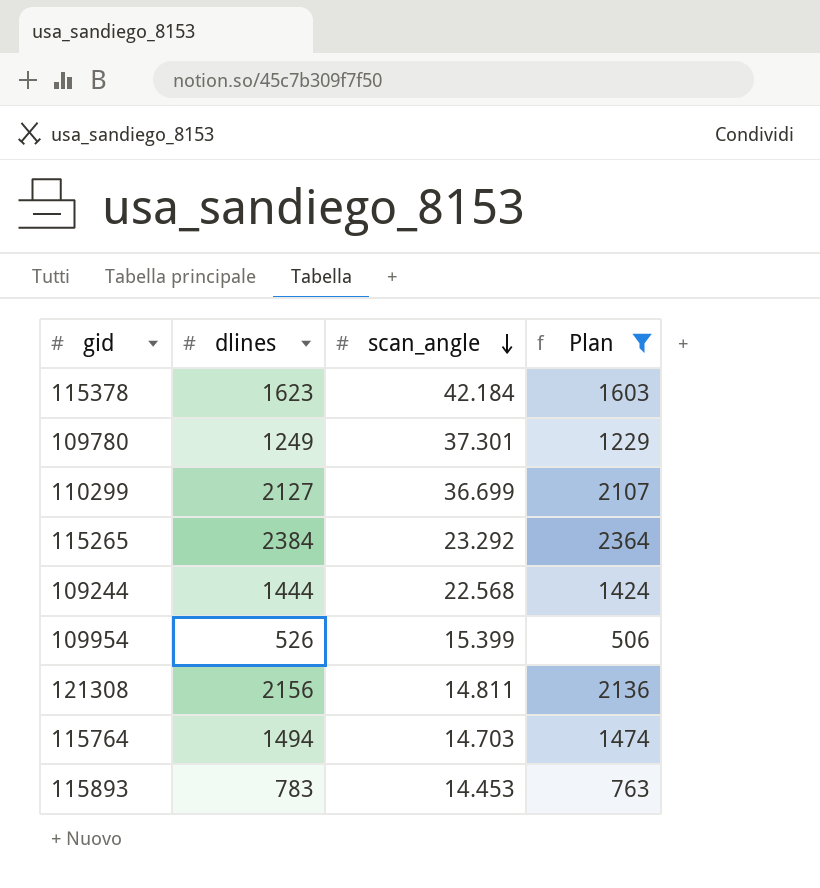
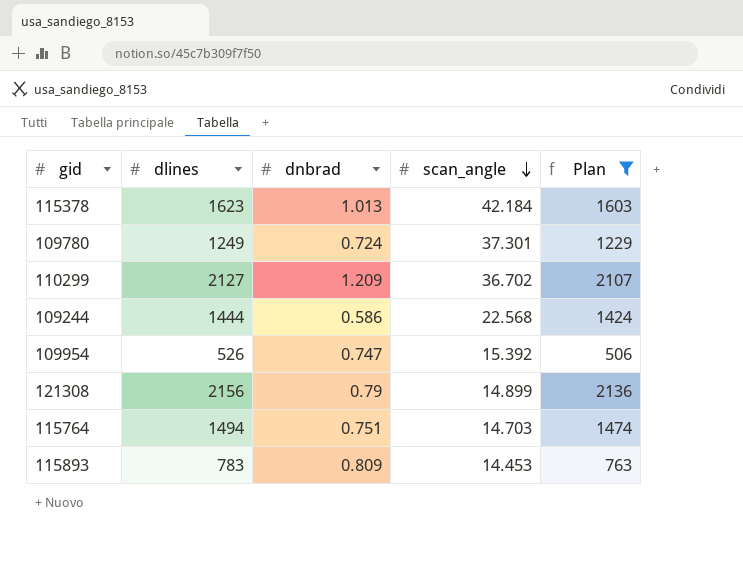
column dnbrad | position: none -> 3
row 115265: 2384 | 23.292 | 2364 -> none
110299 | scan_angle: 36.699 -> 36.702
109954 | scan_angle: 15.399 -> 15.392
121308 | scan_angle: 14.811 -> 14.899

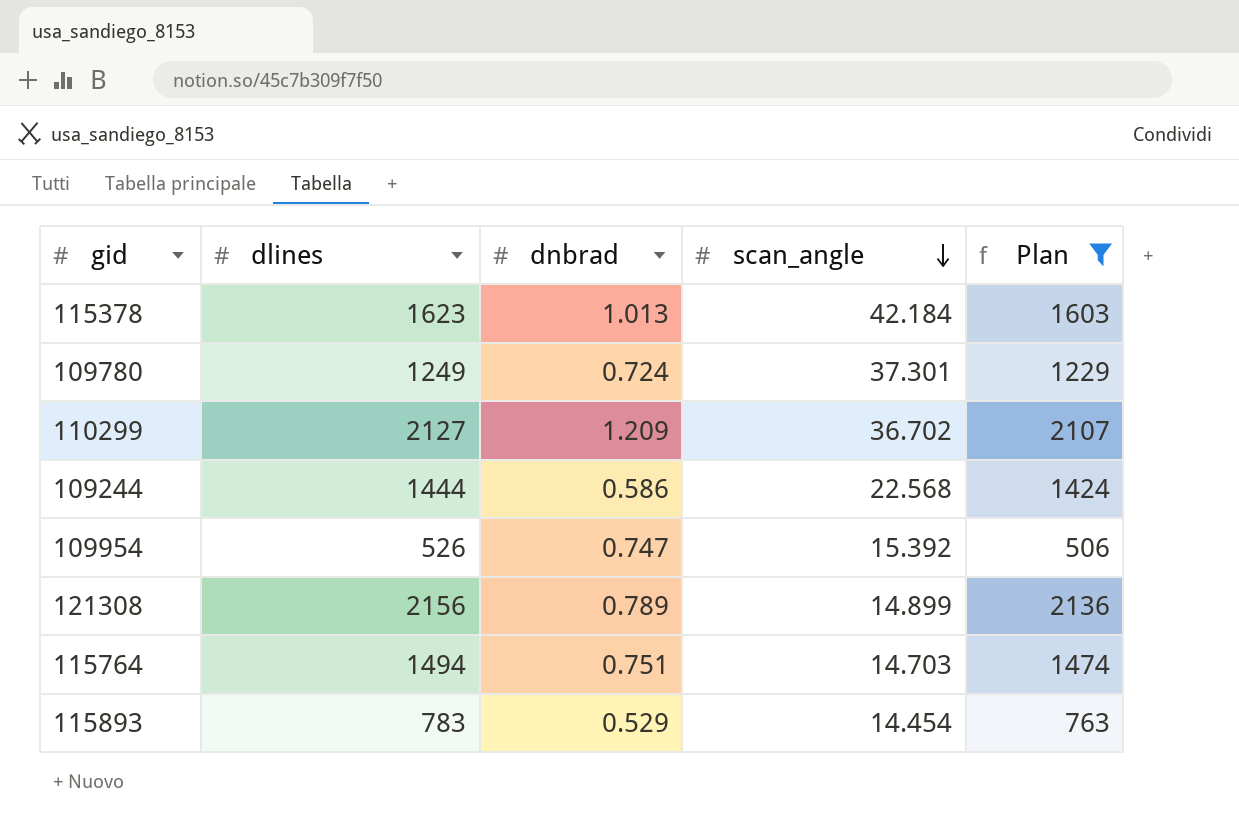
121308 | dnbrad: 0.79 -> 0.789
115893 | dnbrad: 0.809 -> 0.529
115893 | scan_angle: 14.453 -> 14.454

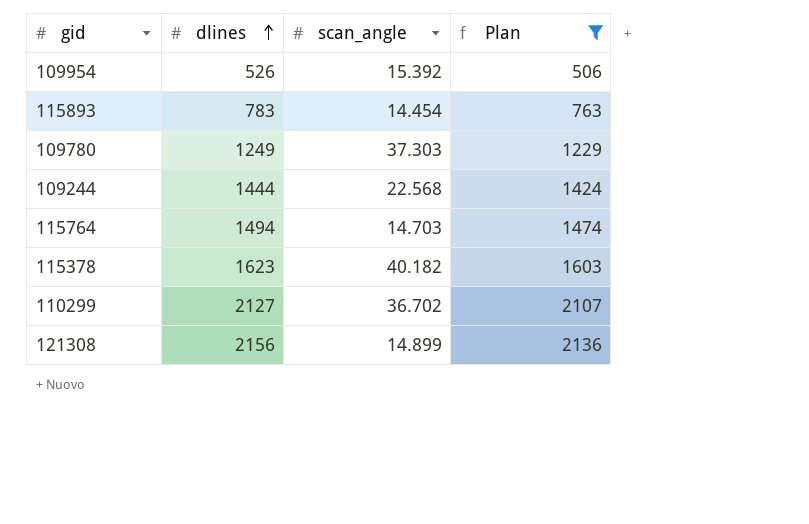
row order: scan_angle descending -> dlines ascending
column dnbrad | position: 3 -> none
109780 | scan_angle: 37.301 -> 37.303
115378 | scan_angle: 42.184 -> 40.182

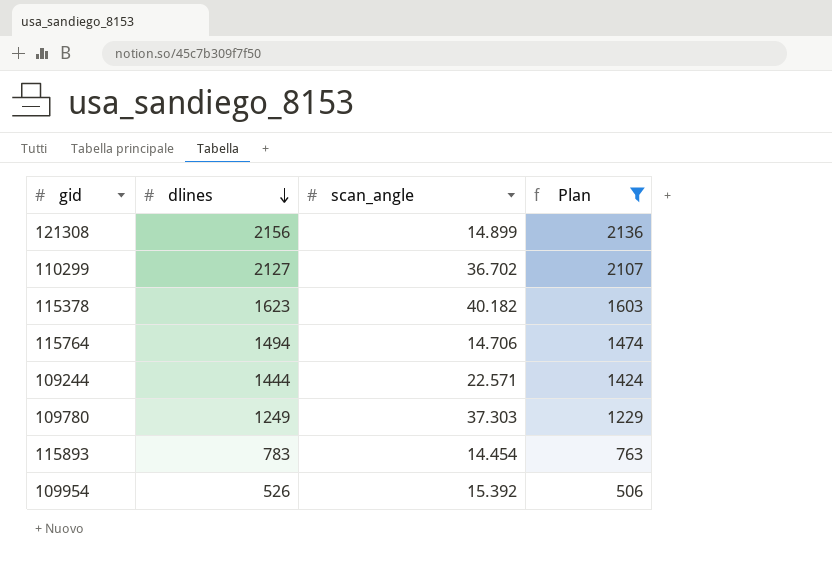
row order: dlines ascending -> dlines descending
115764 | scan_angle: 14.703 -> 14.706
109244 | scan_angle: 22.568 -> 22.571

